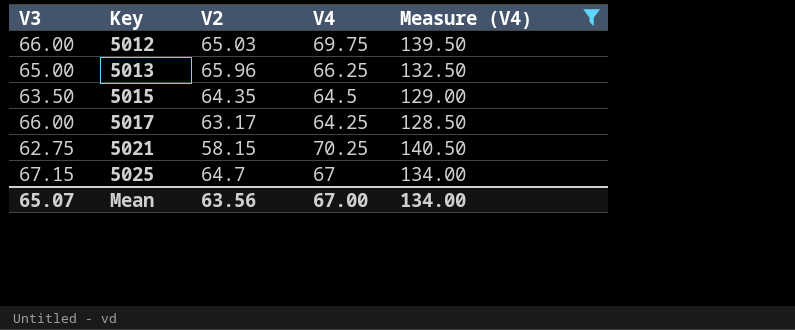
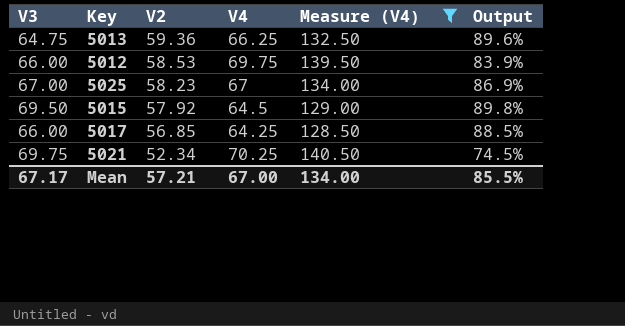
row order: Key ascending -> V2 descending
column Output | formula: none -> [V2] / [V4]
5013 | V3: 65.00 -> 64.75
5013 | V2: 65.96 -> 59.36
5012 | V2: 65.03 -> 58.53
5025 | V3: 67.15 -> 67.00
5025 | V2: 64.7 -> 58.23
5015 | V3: 63.50 -> 69.50
5015 | V2: 64.35 -> 57.92
5017 | V2: 63.17 -> 56.85
5021 | V3: 62.75 -> 69.75
5021 | V2: 58.15 -> 52.34
Mean | V3: 65.07 -> 67.17
Mean | V2: 63.56 -> 57.21

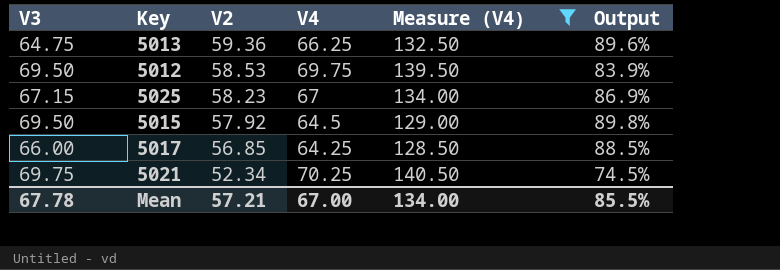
5012 | V3: 66.00 -> 69.50
5025 | V3: 67.00 -> 67.15
Mean | V3: 67.17 -> 67.78

